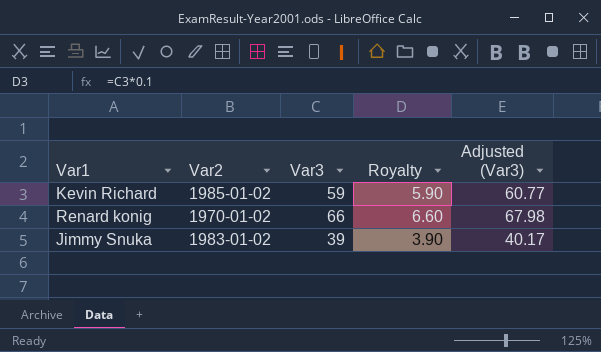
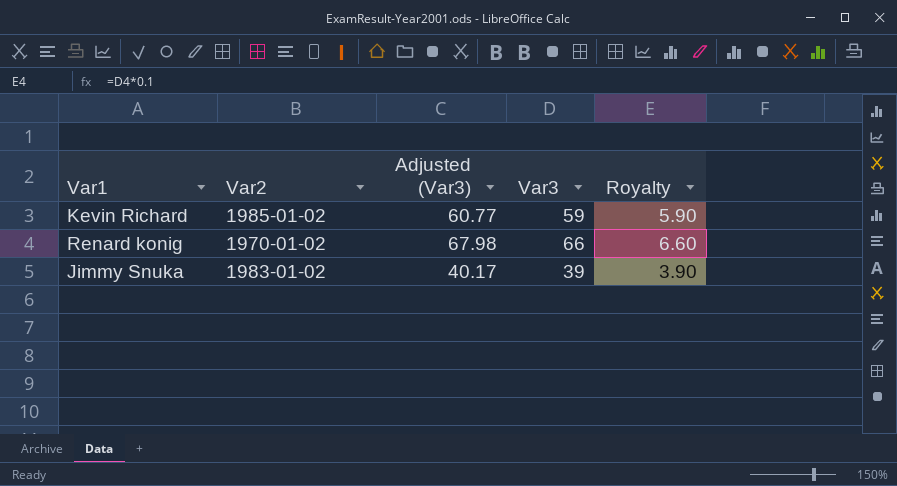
column Adjusted (Var3) | position: 5 -> 3

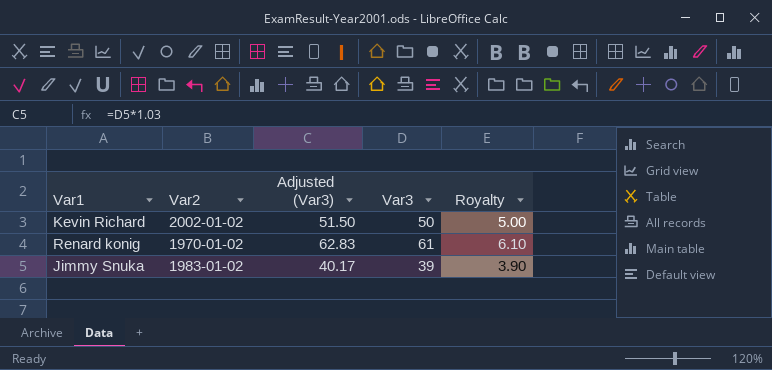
Kevin Richard | Var2: 1985-01-02 -> 2002-01-02
Kevin Richard | Adjusted (Var3): 60.77 -> 51.50
Kevin Richard | Var3: 59 -> 50
Kevin Richard | Royalty: 5.90 -> 5.00
Renard konig | Adjusted (Var3): 67.98 -> 62.83
Renard konig | Var3: 66 -> 61
Renard konig | Royalty: 6.60 -> 6.10

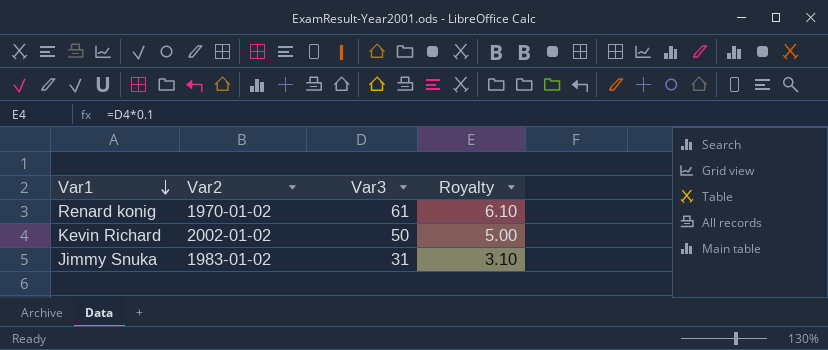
row order: none -> Var1 descending
column Adjusted (Var3) | formula: [Var3] * 1.03 -> none
Jimmy Snuka | Var3: 39 -> 31
Jimmy Snuka | Royalty: 3.90 -> 3.10

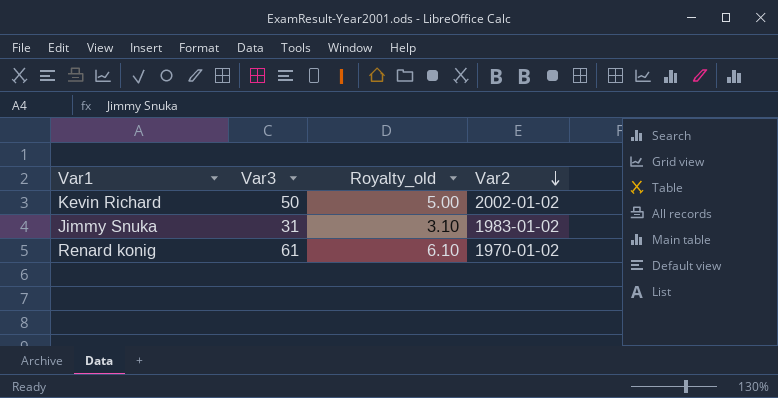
row order: Var1 descending -> Var2 descending
column name: Royalty -> Royalty_old
column Var2 | position: 2 -> 4

